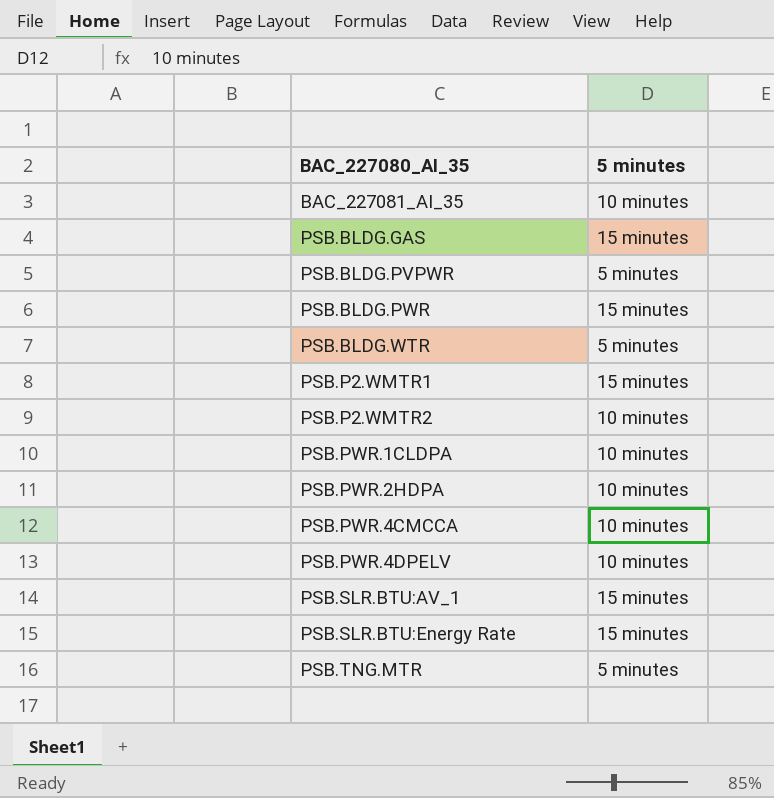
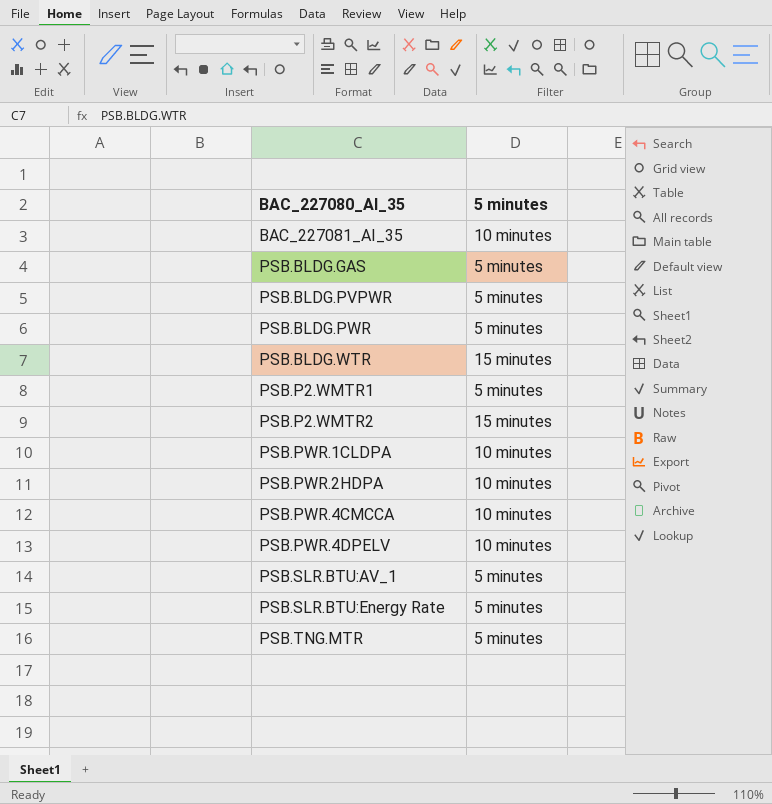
PSB.BLDG.GAS | 5 minutes: 15 minutes -> 5 minutes
PSB.BLDG.PWR | 5 minutes: 15 minutes -> 5 minutes
PSB.BLDG.WTR | 5 minutes: 5 minutes -> 15 minutes
PSB.P2.WMTR1 | 5 minutes: 15 minutes -> 5 minutes
PSB.P2.WMTR2 | 5 minutes: 10 minutes -> 15 minutes
PSB.SLR.BTU:AV_1 | 5 minutes: 15 minutes -> 5 minutes
PSB.SLR.BTU:Energy Rate | 5 minutes: 15 minutes -> 5 minutes

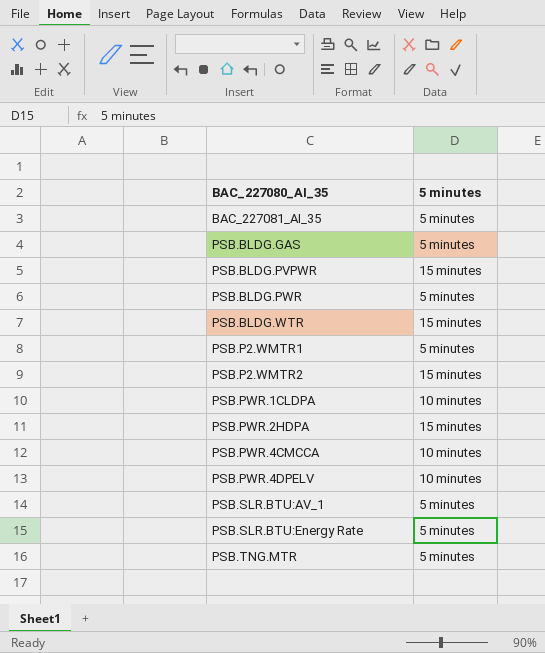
BAC_227081_AI_35 | 5 minutes: 10 minutes -> 5 minutes
PSB.BLDG.PVPWR | 5 minutes: 5 minutes -> 15 minutes
PSB.PWR.2HDPA | 5 minutes: 10 minutes -> 15 minutes

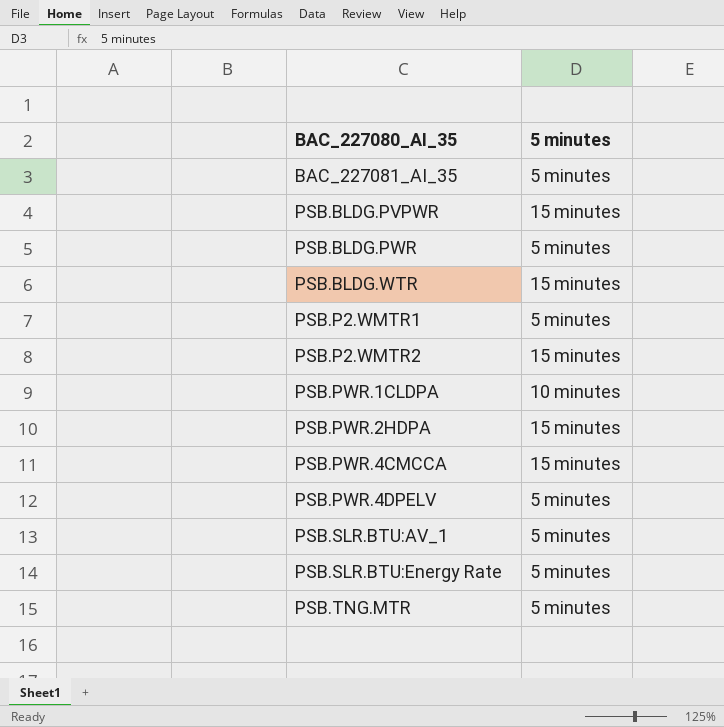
row PSB.BLDG.GAS: 5 minutes -> none
PSB.PWR.4CMCCA | 5 minutes: 10 minutes -> 15 minutes
PSB.PWR.4DPELV | 5 minutes: 10 minutes -> 5 minutes

